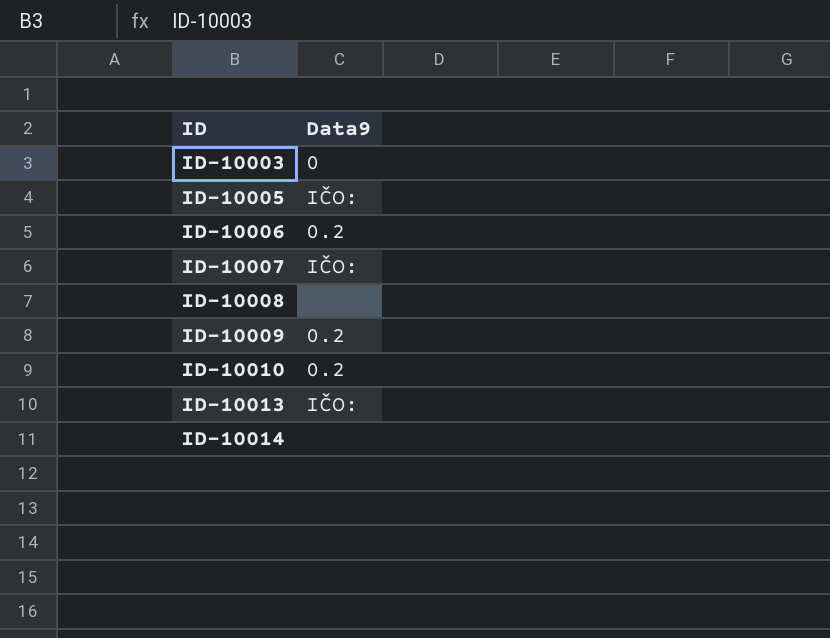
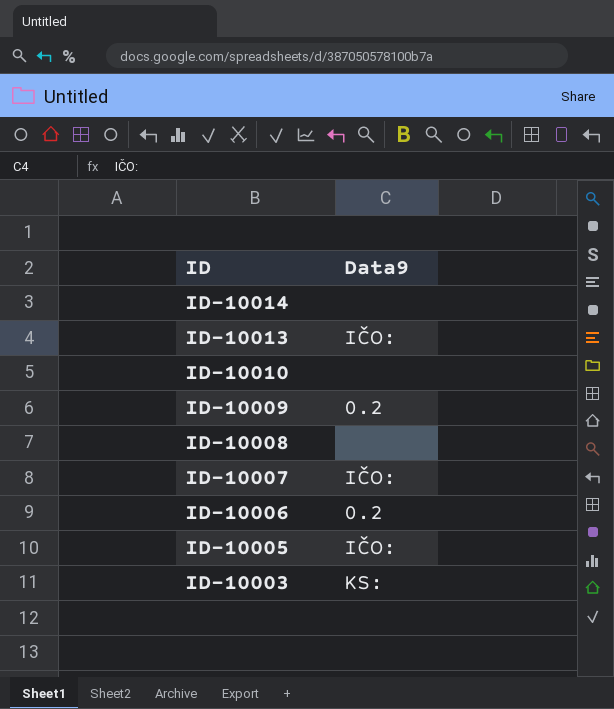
row order: ID ascending -> ID descending
ID-10010 | Data9: 0.2 -> none
ID-10003 | Data9: 0 -> KS:

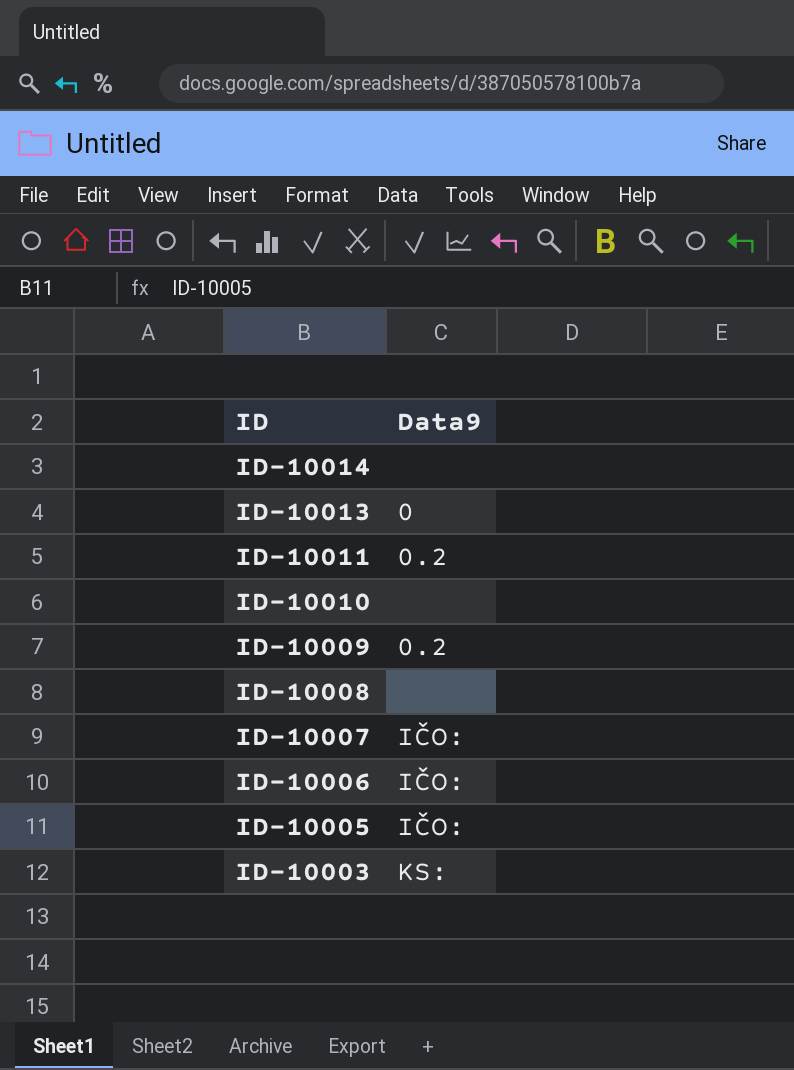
ID-10013 | Data9: IČO: -> 0
row ID-10011: none -> 0.2
ID-10006 | Data9: 0.2 -> IČO:

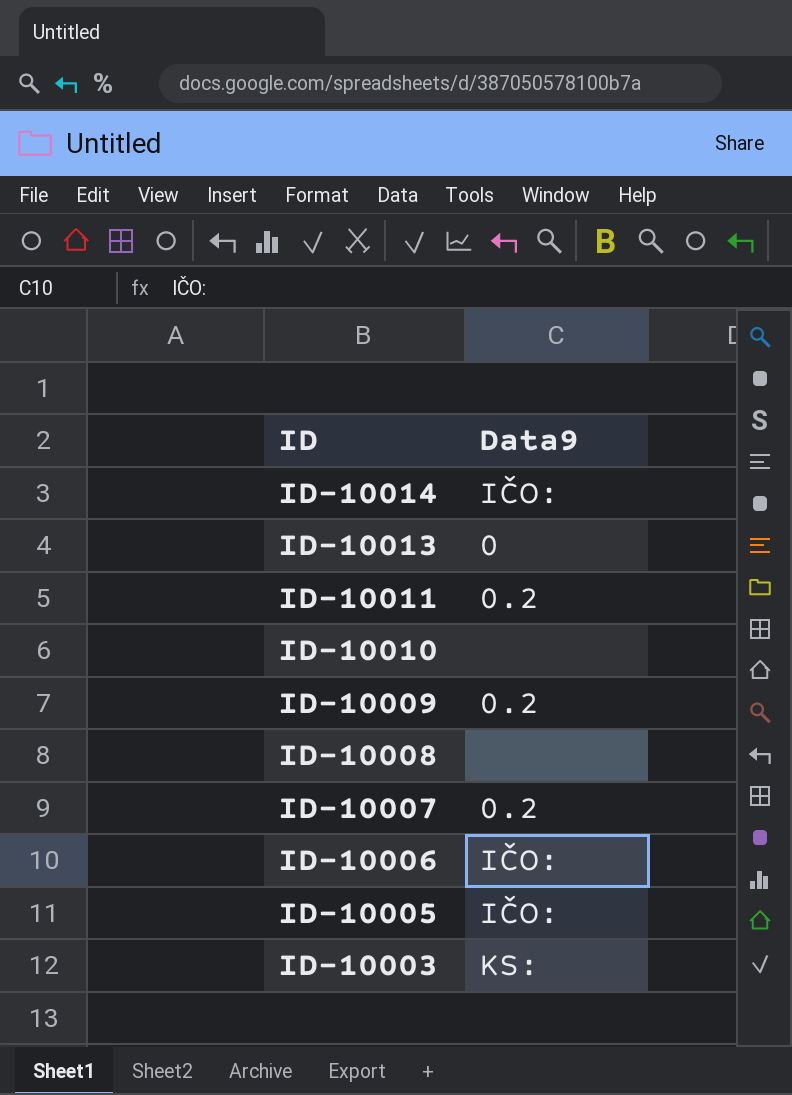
ID-10014 | Data9: none -> IČO:
ID-10007 | Data9: IČO: -> 0.2

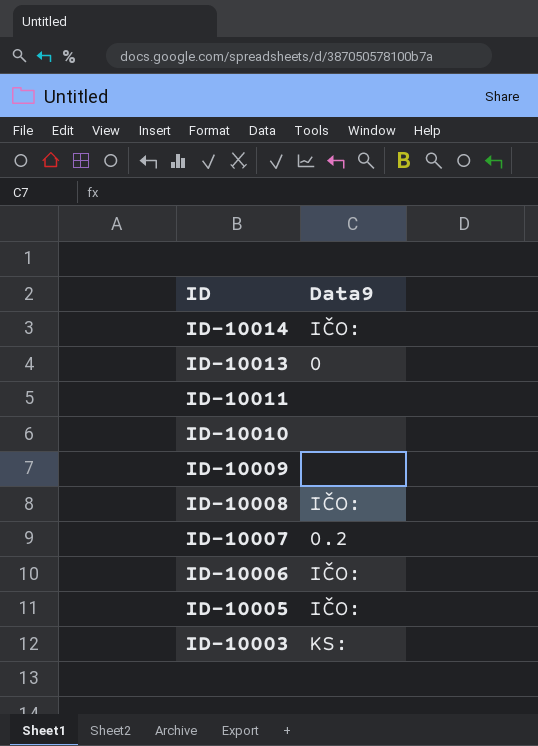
ID-10011 | Data9: 0.2 -> none
ID-10009 | Data9: 0.2 -> none
ID-10008 | Data9: none -> IČO:

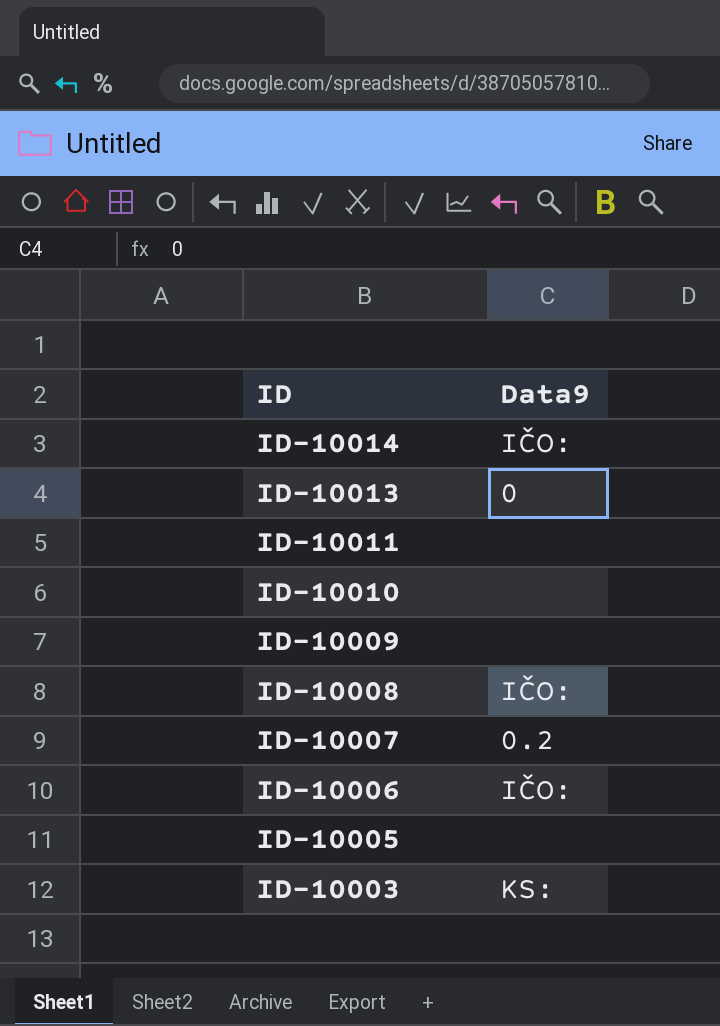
ID-10005 | Data9: IČO: -> none

